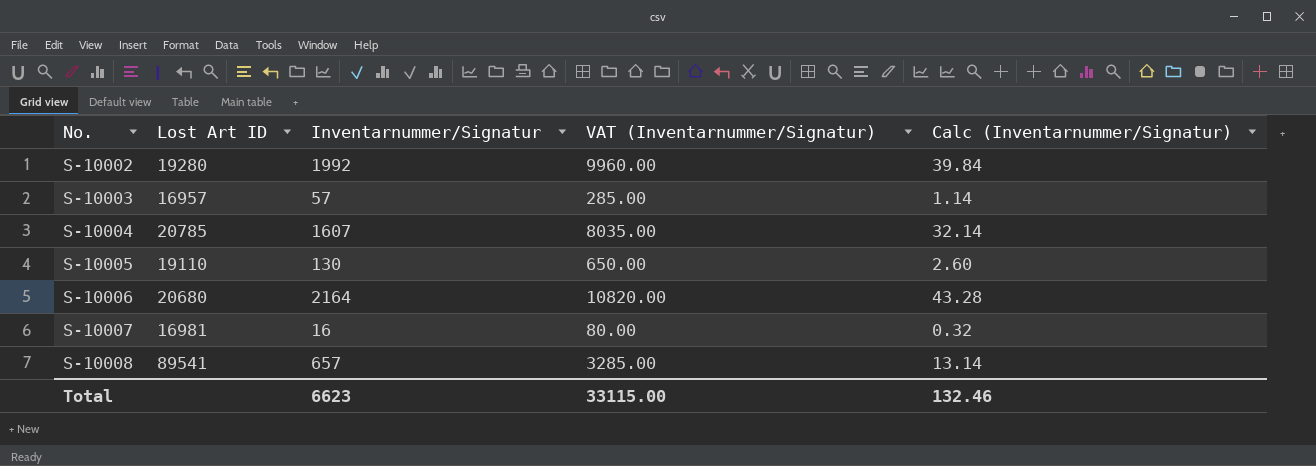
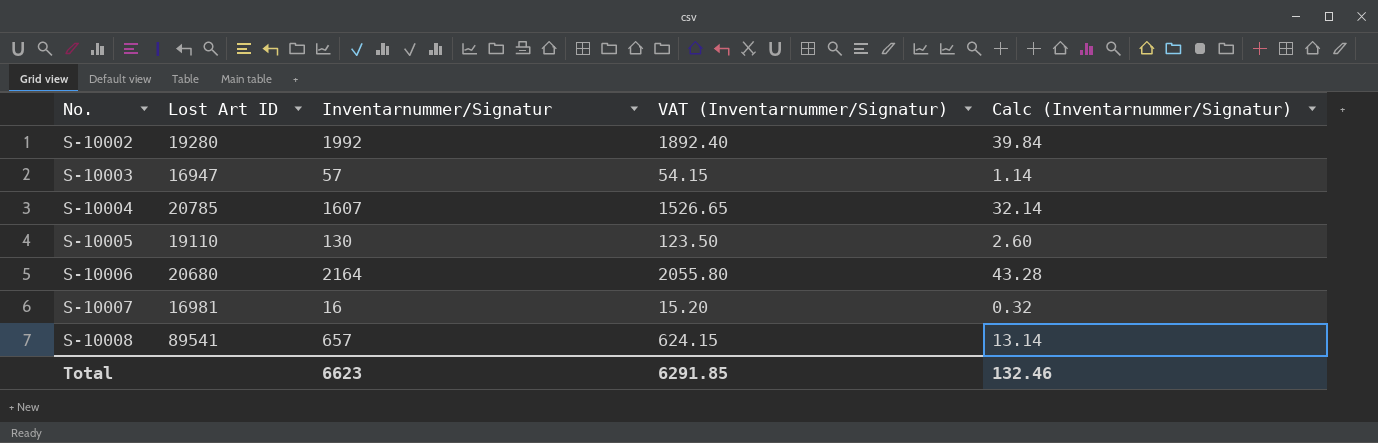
column VAT (Inventarnummer/Signatur) | formula: [Inventarnummer/Signatur] * 5 -> [Inventarnummer/Signatur] * 0.95
S-10003 | Lost Art ID: 16957 -> 16947
Total | VAT (Inventarnummer/Signatur): 33115.00 -> 6291.85

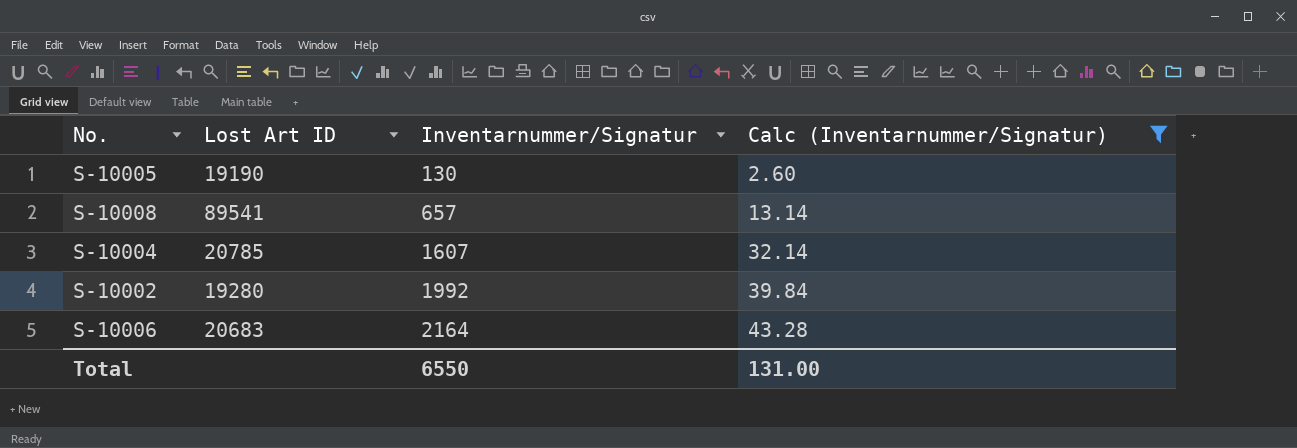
filter: none -> Calc (Inventarnummer/Signatur) >= 2.60
row order: No. ascending -> Inventarnummer/Signatur ascending
column VAT (Inventarnummer/Signatur) | formula: [Inventarnummer/Signatur] * 0.95 -> none
S-10005 | Lost Art ID: 19110 -> 19190
S-10006 | Lost Art ID: 20680 -> 20683
Total | Inventarnummer/Signatur: 6623 -> 6550
Total | Calc (Inventarnummer/Signatur): 132.46 -> 131.00

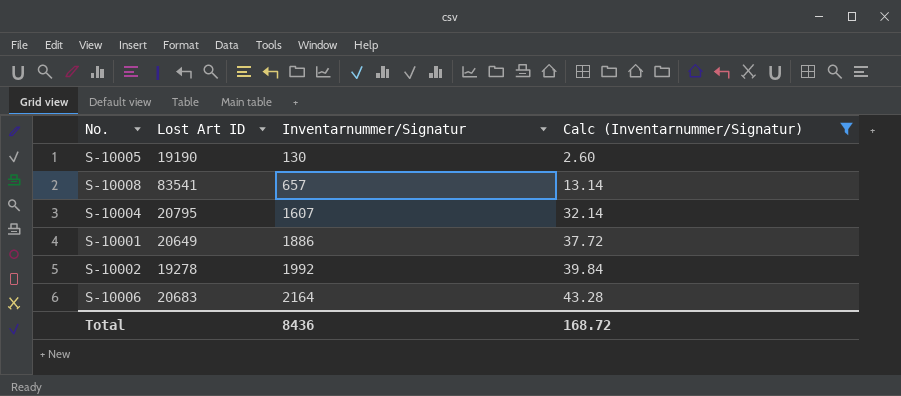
S-10008 | Lost Art ID: 89541 -> 83541
S-10004 | Lost Art ID: 20785 -> 20795
row S-10001: none -> 20649 | 1886 | 37.72
S-10002 | Lost Art ID: 19280 -> 19278
Total | Inventarnummer/Signatur: 6550 -> 8436
Total | Calc (Inventarnummer/Signatur): 131.00 -> 168.72

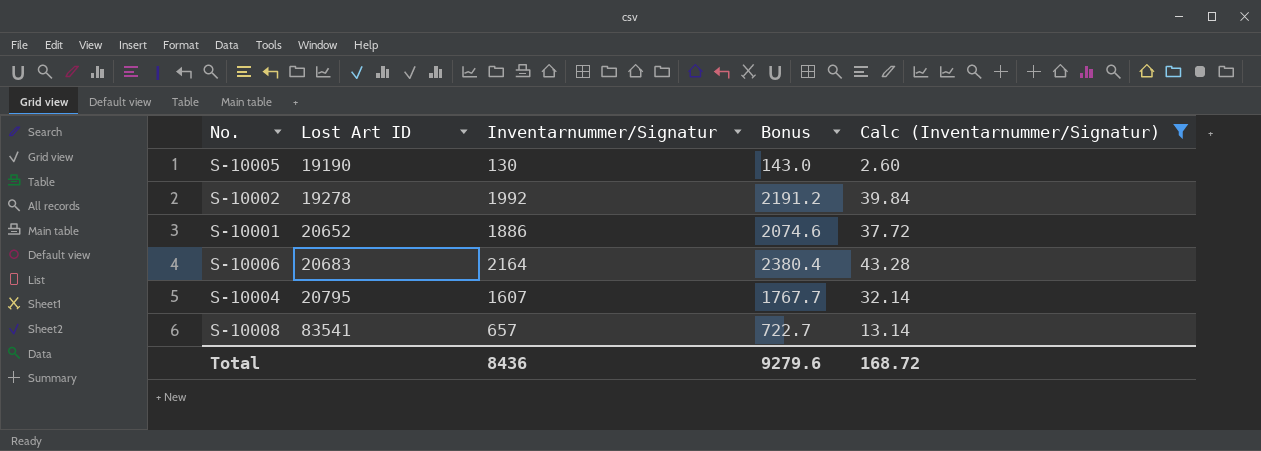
row order: Inventarnummer/Signatur ascending -> Lost Art ID ascending
column Bonus | formula: none -> [Inventarnummer/Signatur] * 1.1
S-10001 | Lost Art ID: 20649 -> 20652

